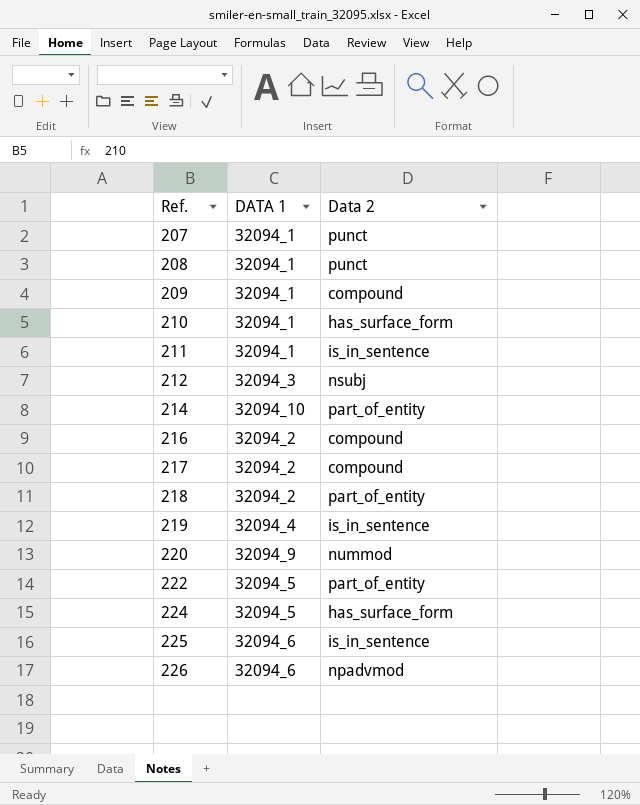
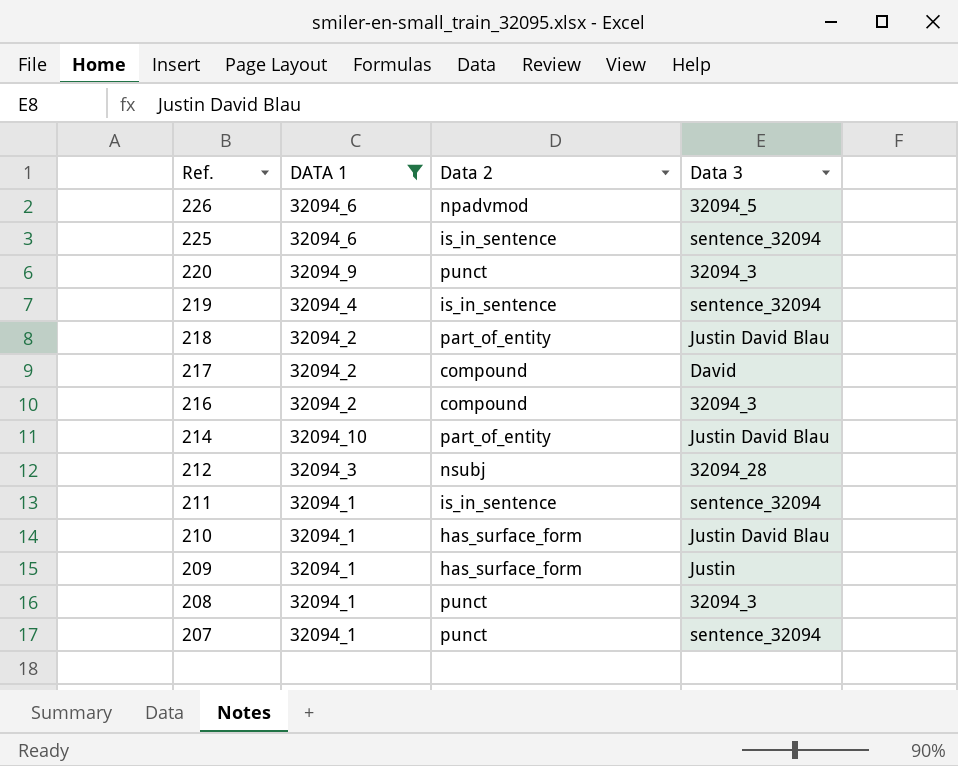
filter: none -> DATA 1 != 32094_5
row order: Ref. ascending -> Ref. descending
column Data 3 | position: none -> 4
220 | Data 2: nummod -> punct
209 | Data 2: compound -> has_surface_form

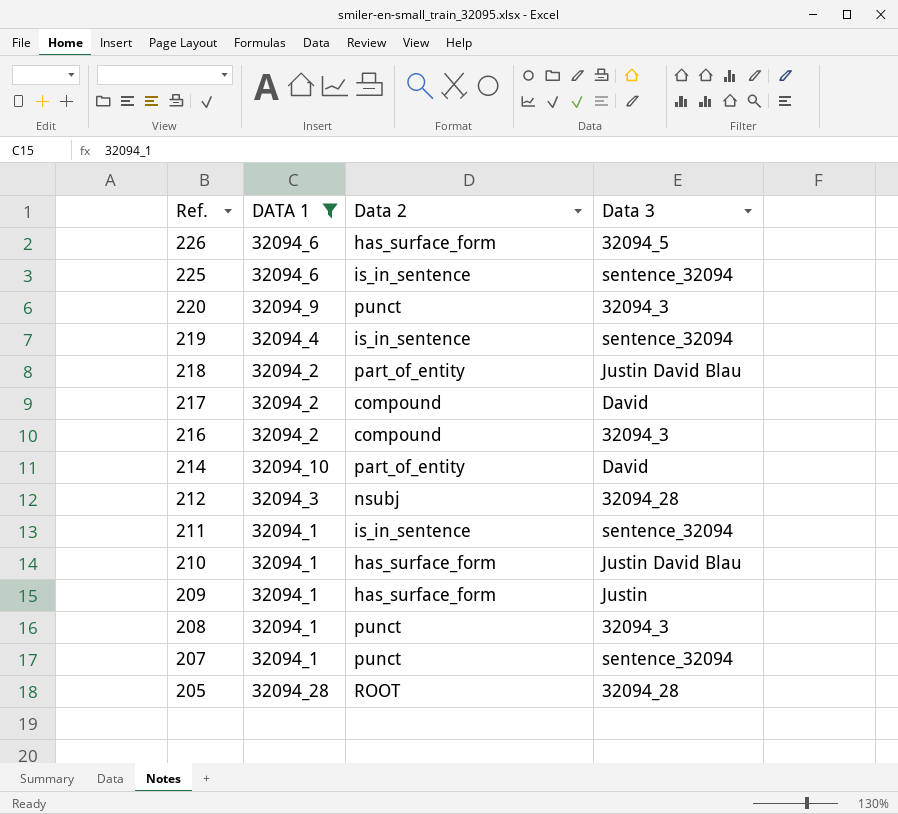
226 | Data 2: npadvmod -> has_surface_form
214 | Data 3: Justin David Blau -> David
row 205: none -> 32094_28 | ROOT | 32094_28

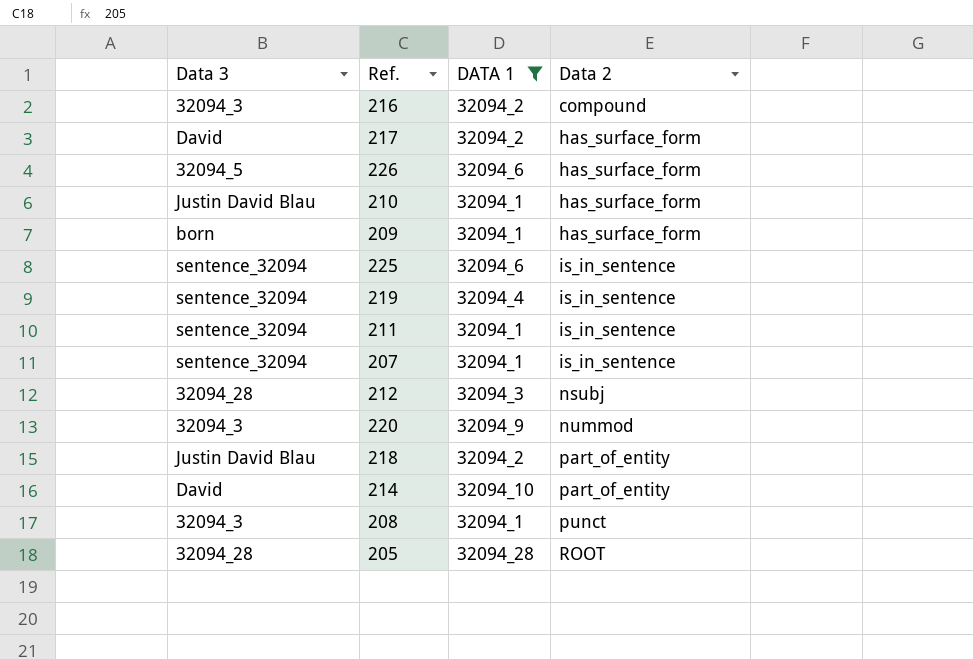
row order: Ref. descending -> Data 2 ascending
column Data 3 | position: 4 -> 1
217 | Data 2: compound -> has_surface_form
209 | Data 3: Justin -> born
207 | Data 2: punct -> is_in_sentence
220 | Data 2: punct -> nummod

